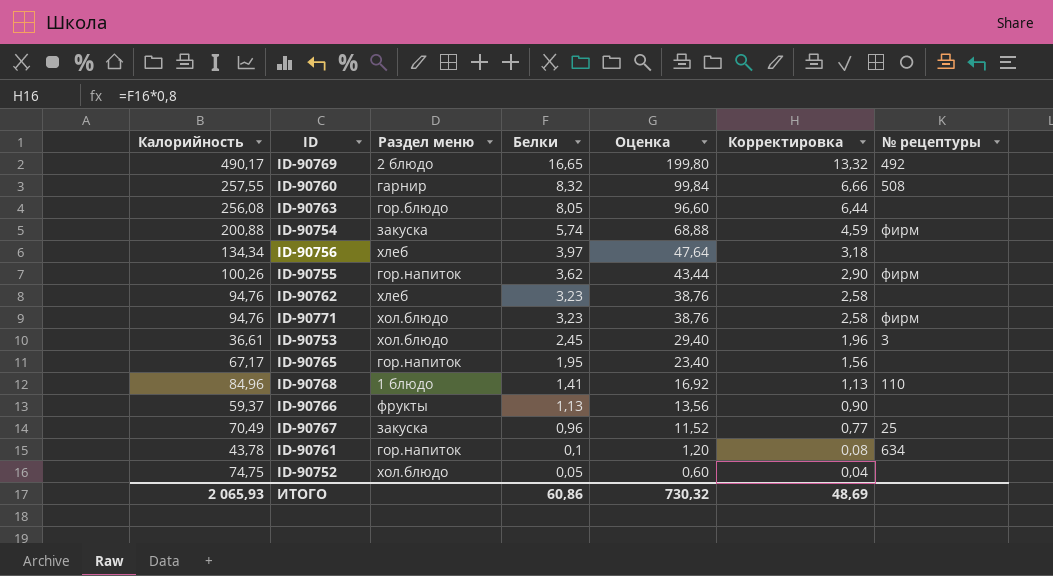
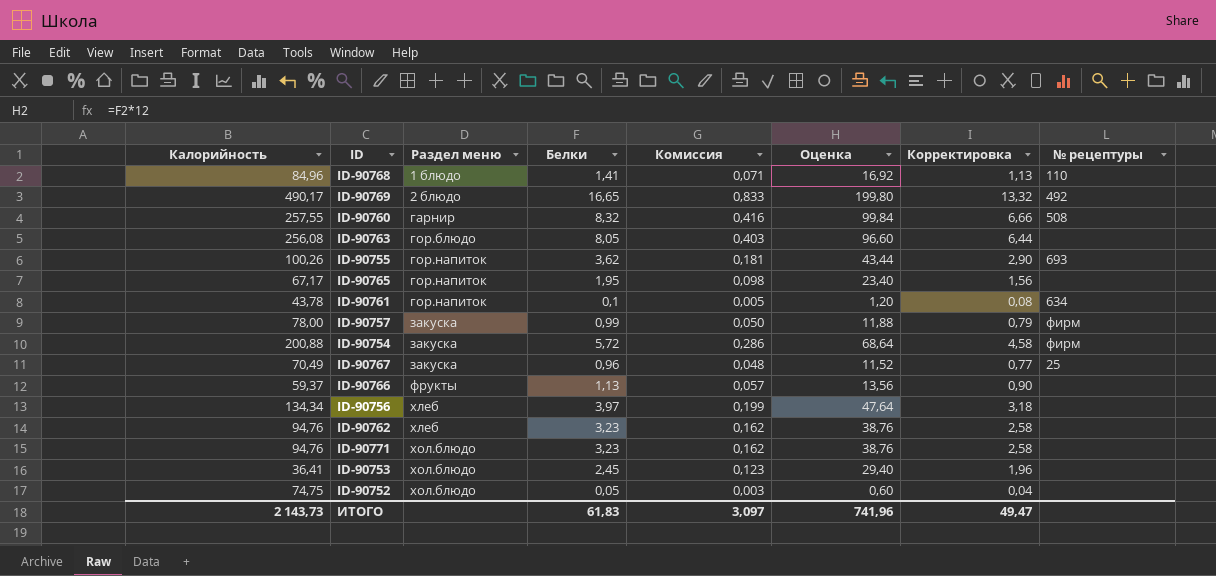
row order: Белки descending -> Раздел меню ascending
column Комиссия | formula: none -> [Белки] * 0,05
ID-90755 | № рецептуры: фирм -> 693
row ID-90757: none -> 78,00 | закуска | 0,99 | 0,050 | 11,88 | 0,79 | фирм
ID-90754 | Белки: 5,74 -> 5,72
ID-90754 | Оценка: 68,88 -> 68,64
ID-90754 | Корректировка: 4,59 -> 4,58
ID-90771 | № рецептуры: фирм -> none
ID-90753 | Калорийность: 36,61 -> 36,41
ID-90753 | № рецептуры: 3 -> none
ИТОГО | Калорийность: 2 065,93 -> 2 143,73
ИТОГО | Белки: 60,86 -> 61,83
ИТОГО | Оценка: 730,32 -> 741,96
ИТОГО | Корректировка: 48,69 -> 49,47

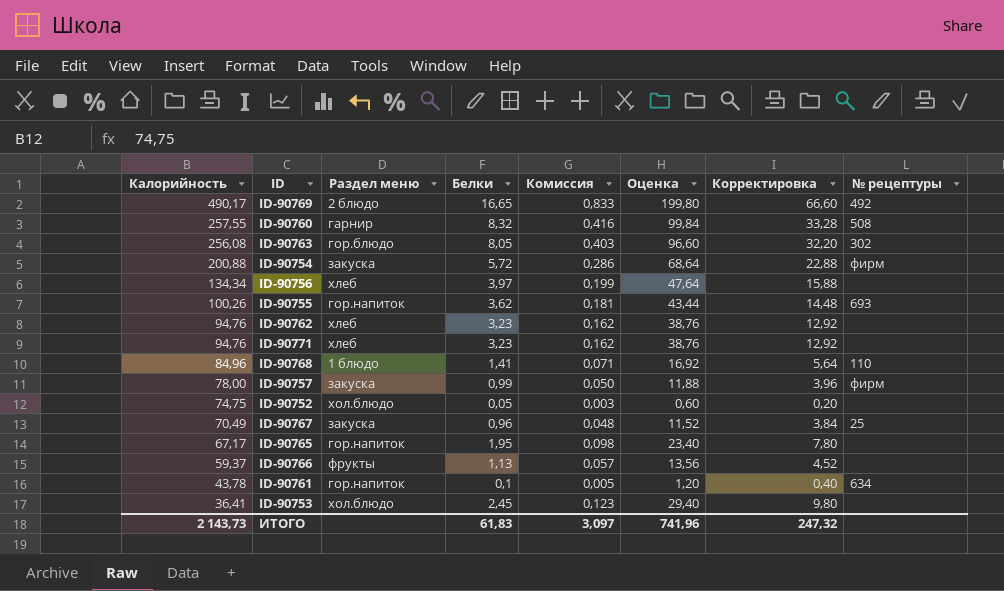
row order: Раздел меню ascending -> Калорийность descending
column Корректировка | formula: [Белки] * 0,8 -> [Белки] * 4
ID-90763 | № рецептуры: none -> 302
ID-90771 | Раздел меню: хол.блюдо -> хлеб
ИТОГО | Корректировка: 49,47 -> 247,32

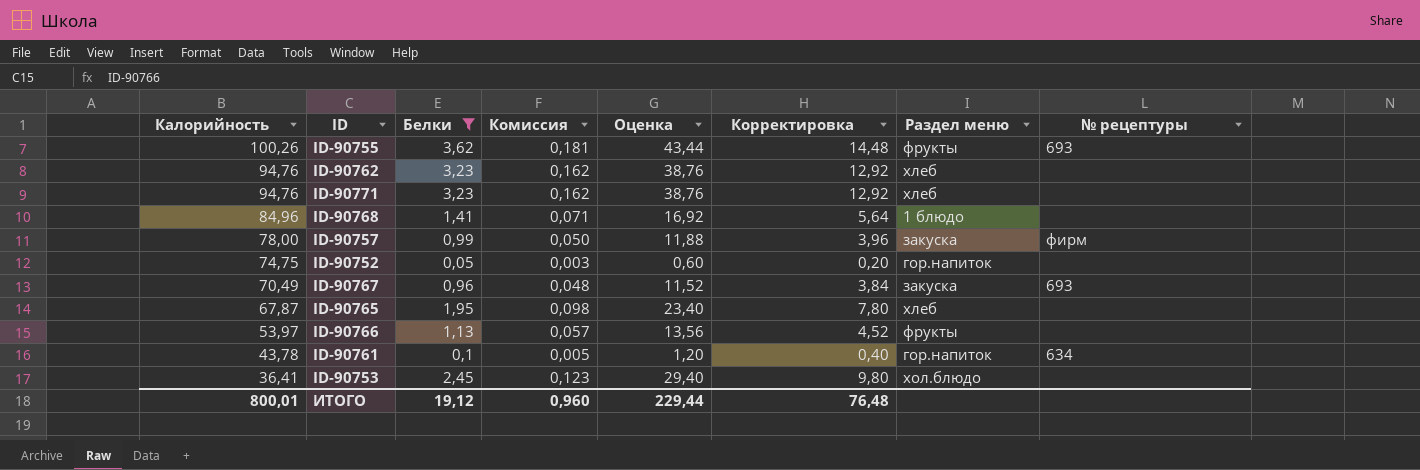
filter: none -> Белки <= 3,62
column Раздел меню | position: 3 -> 7
ID-90755 | Раздел меню: гор.напиток -> фрукты
ID-90768 | № рецептуры: 110 -> none
ID-90752 | Раздел меню: хол.блюдо -> гор.напиток
ID-90767 | № рецептуры: 25 -> 693
ID-90765 | Калорийность: 67,17 -> 67,87
ID-90765 | Раздел меню: гор.напиток -> хлеб
ID-90766 | Калорийность: 59,37 -> 53,97
ИТОГО | Калорийность: 2 143,73 -> 800,01
ИТОГО | Белки: 61,83 -> 19,12
ИТОГО | Комиссия: 3,097 -> 0,960
ИТОГО | Оценка: 741,96 -> 229,44
ИТОГО | Корректировка: 247,32 -> 76,48

